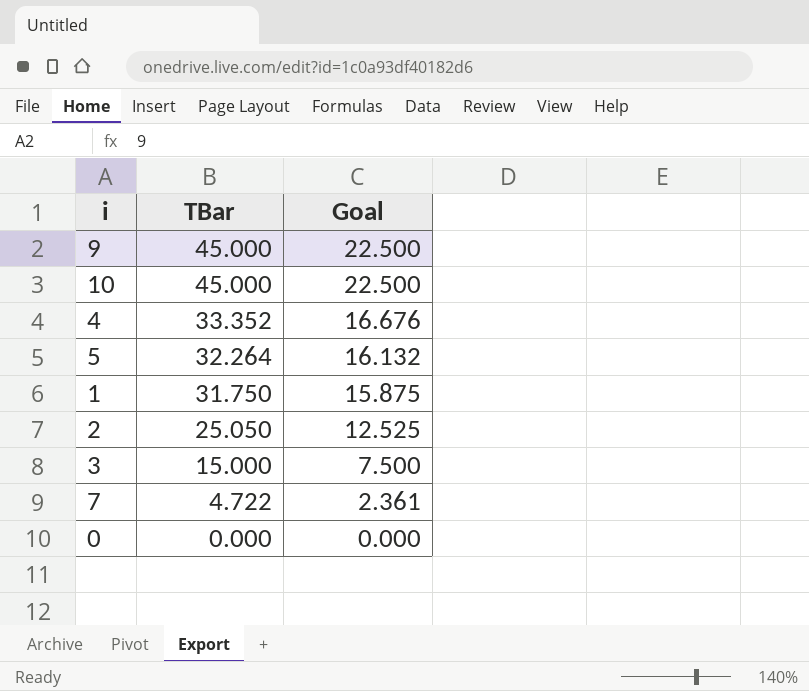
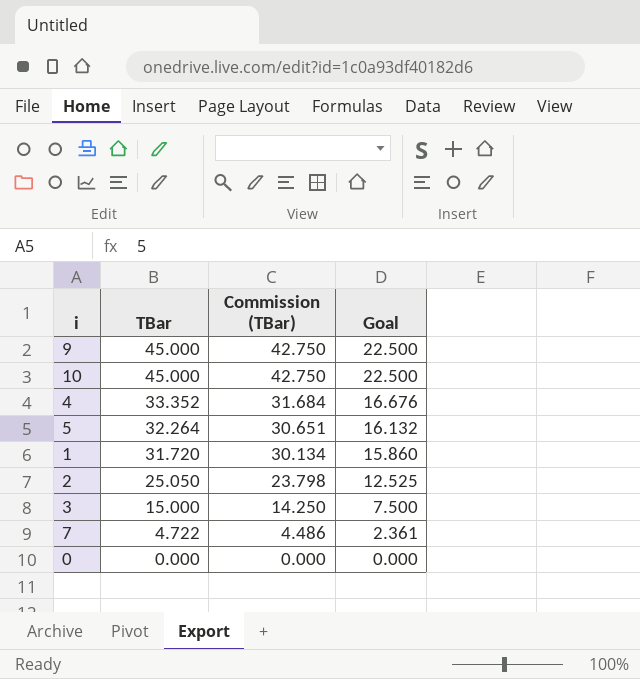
column Commission (TBar) | formula: none -> [TBar] * 0.95
1 | TBar: 31.750 -> 31.720
1 | Goal: 15.875 -> 15.860

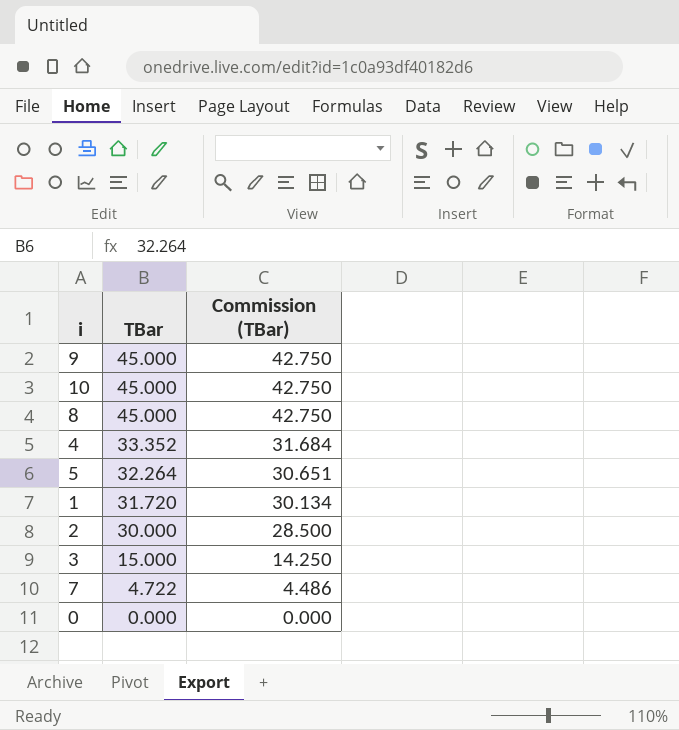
column Goal | formula: [TBar] * 0.5 -> none
row 8: none -> 45.000 | 42.750
2 | TBar: 25.050 -> 30.000
2 | Commission (TBar): 23.798 -> 28.500

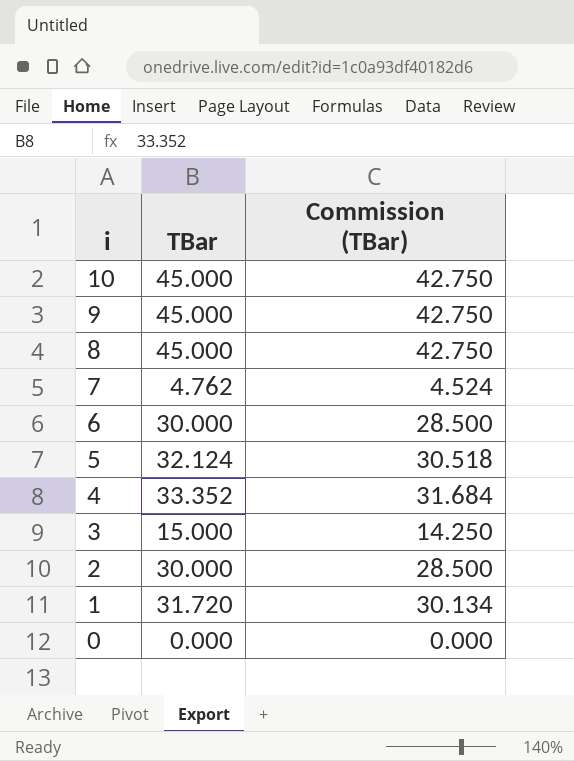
row order: TBar descending -> i descending
7 | TBar: 4.722 -> 4.762
7 | Commission (TBar): 4.486 -> 4.524
row 6: none -> 30.000 | 28.500
5 | TBar: 32.264 -> 32.124
5 | Commission (TBar): 30.651 -> 30.518

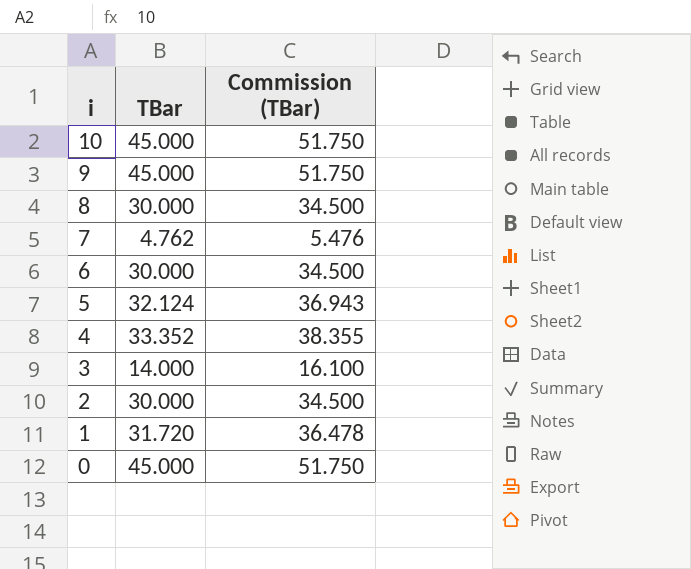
column Commission (TBar) | formula: [TBar] * 0.95 -> [TBar] * 1.15
8 | TBar: 45.000 -> 30.000
3 | TBar: 15.000 -> 14.000
0 | TBar: 0.000 -> 45.000

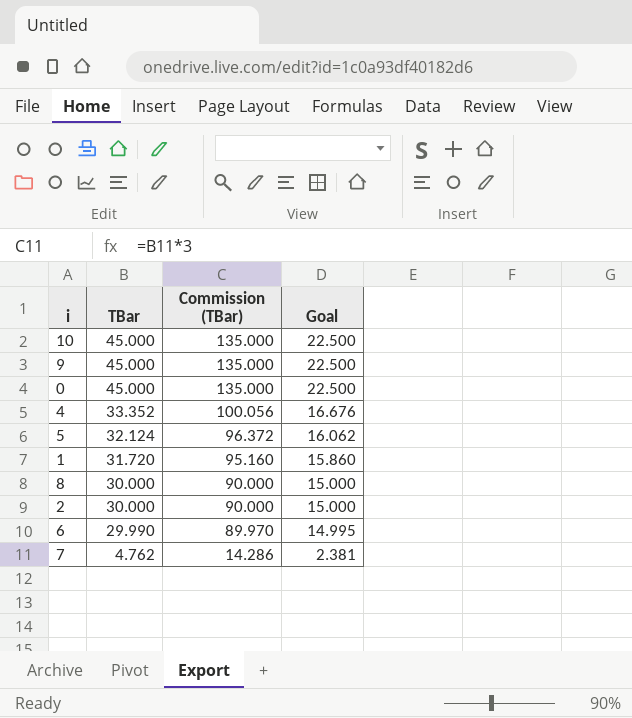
row order: i descending -> TBar descending
column Commission (TBar) | formula: [TBar] * 1.15 -> [TBar] * 3
column Goal | formula: none -> [TBar] * 0.5
row 3: 14.000 | 16.100 -> none
6 | TBar: 30.000 -> 29.990

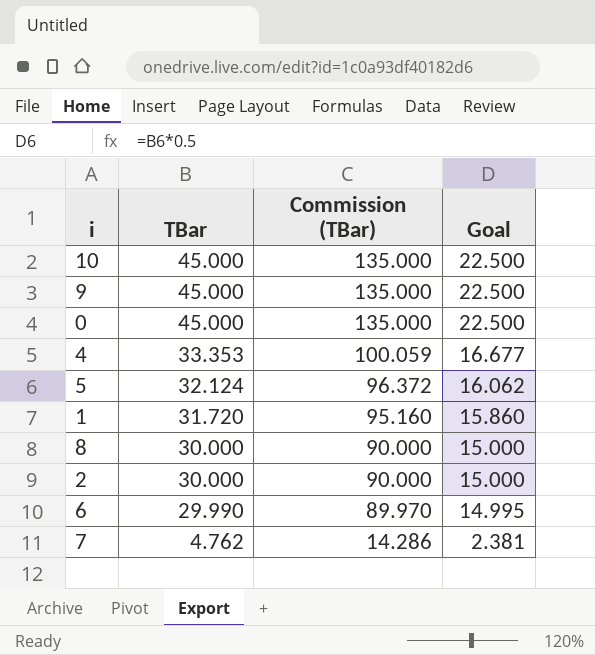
4 | TBar: 33.352 -> 33.353
4 | Commission (TBar): 100.056 -> 100.059
4 | Goal: 16.676 -> 16.677

